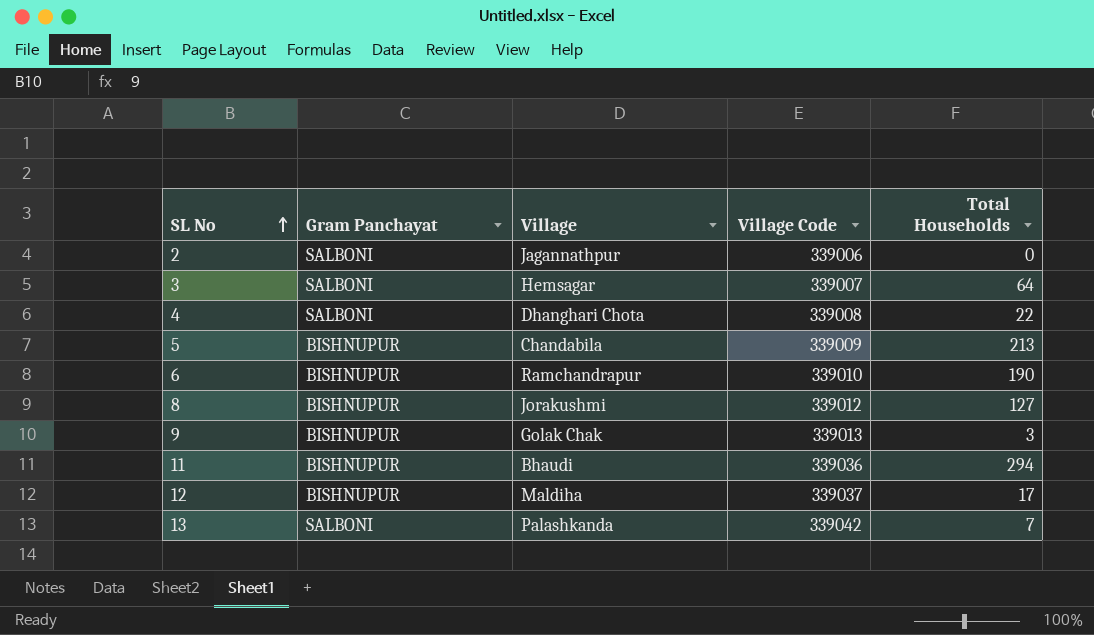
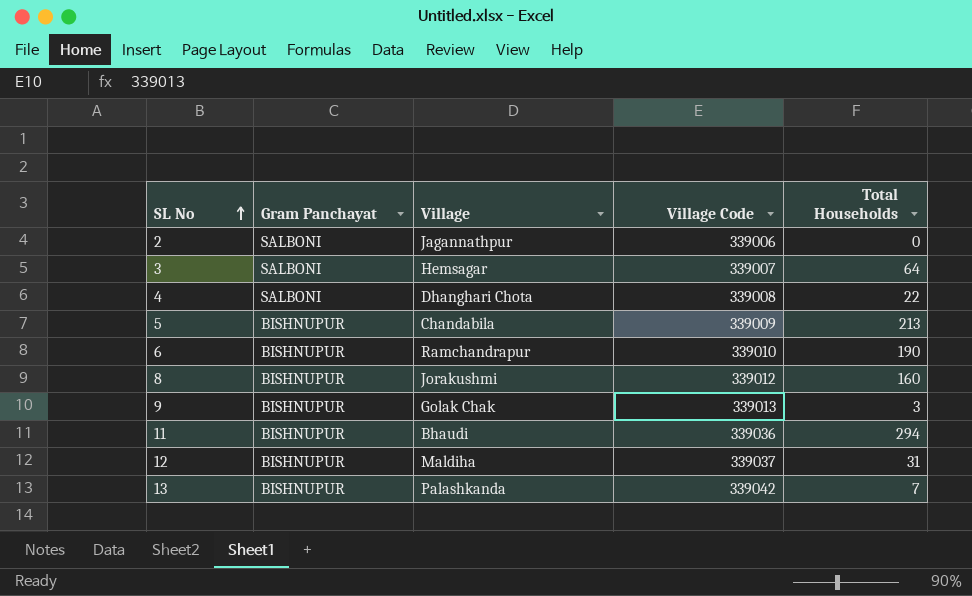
8 | Total Households: 127 -> 160
12 | Total Households: 17 -> 31
13 | Gram Panchayat: SALBONI -> BISHNUPUR

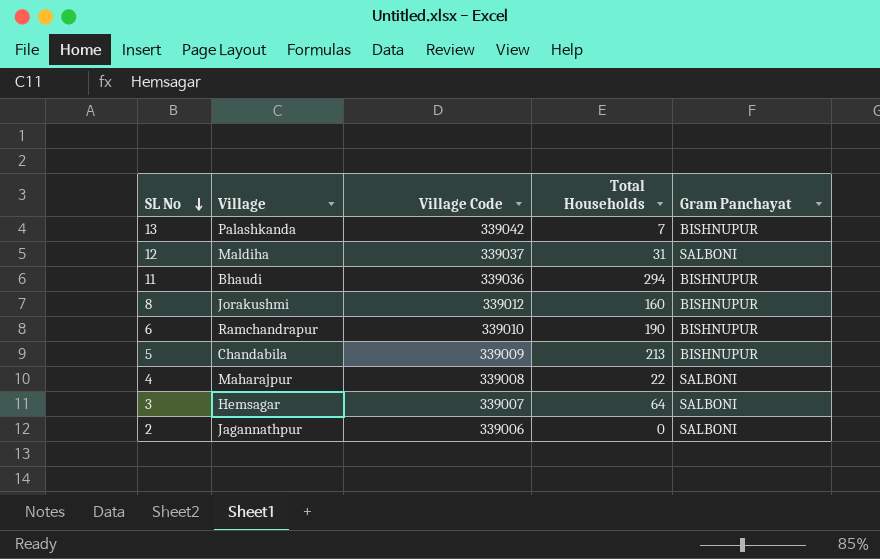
row order: SL No ascending -> SL No descending
column Gram Panchayat | position: 2 -> 5
row 9: BISHNUPUR | Golak Chak | 339013 | 3 -> none
12 | Gram Panchayat: BISHNUPUR -> SALBONI
4 | Village: Dhanghari Chota -> Maharajpur

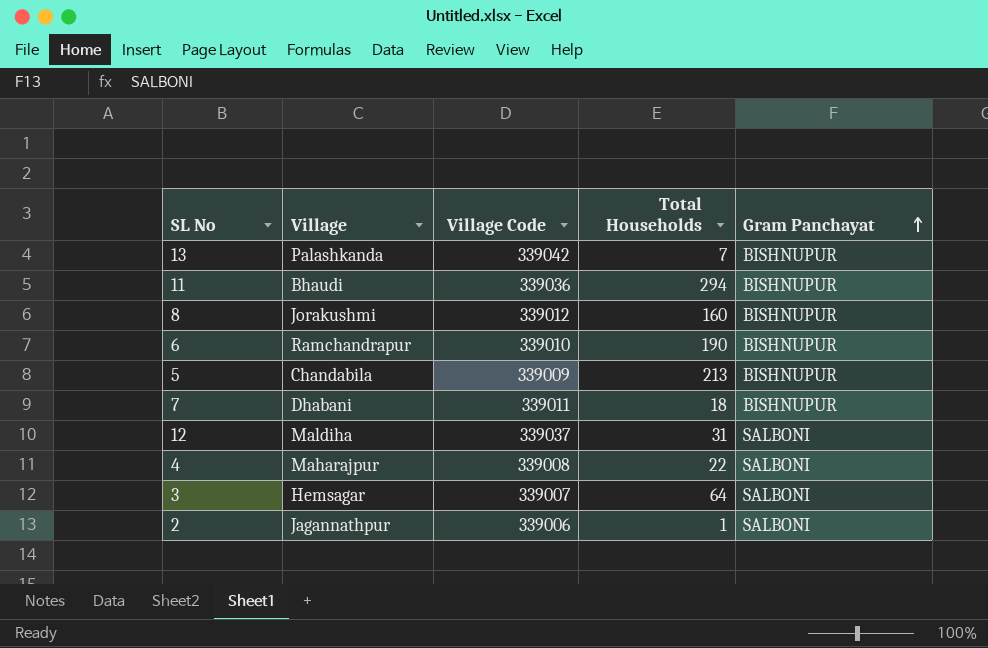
row order: SL No descending -> Gram Panchayat ascending
row 7: none -> Dhabani | 339011 | 18 | BISHNUPUR
2 | Total Households: 0 -> 1

